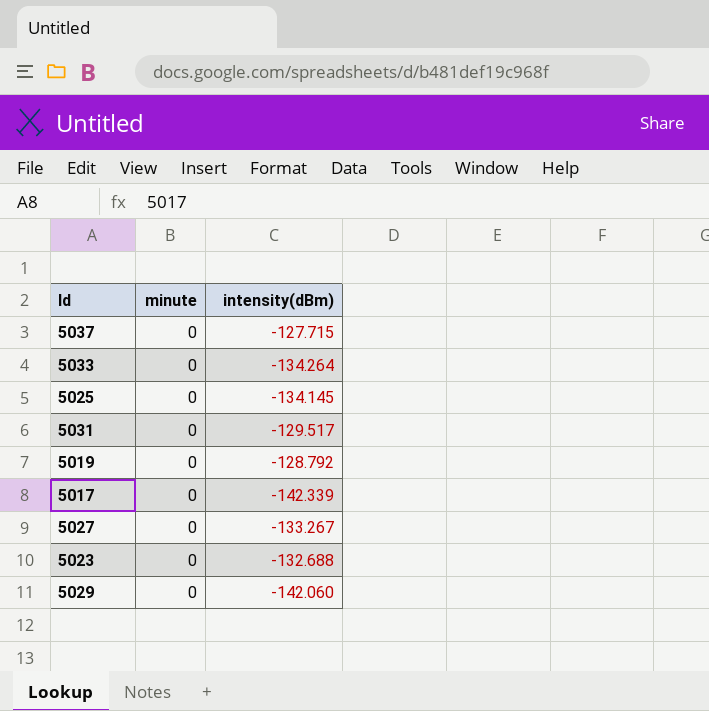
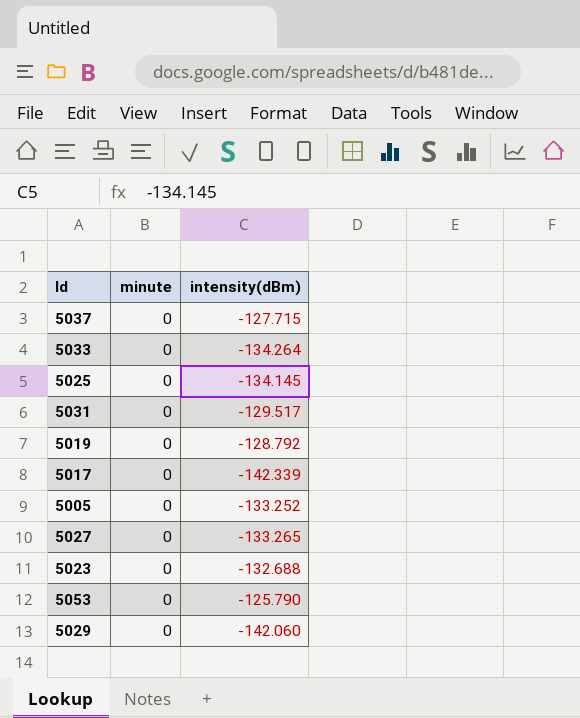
row 5005: none -> 0 | -133.252
5027 | intensity(dBm): -133.267 -> -133.265
row 5053: none -> 0 | -125.790

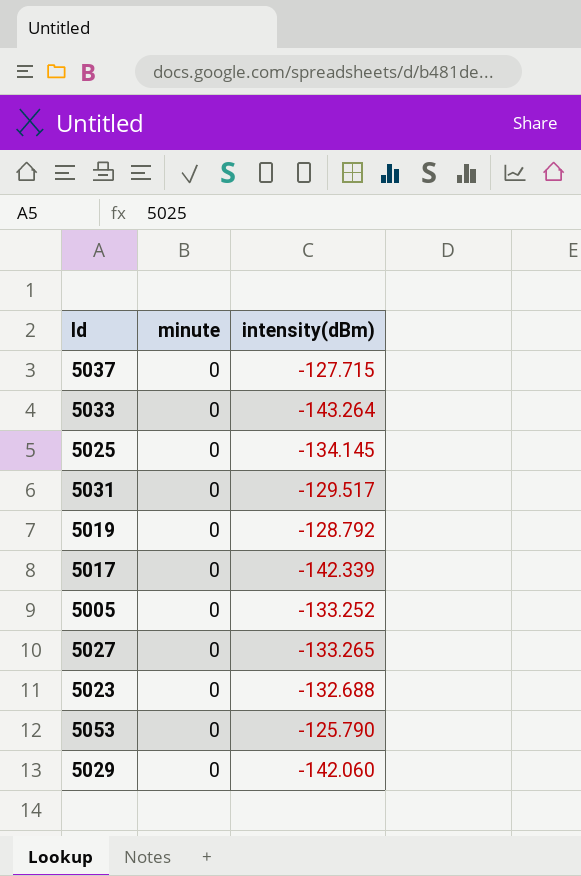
5033 | intensity(dBm): -134.264 -> -143.264

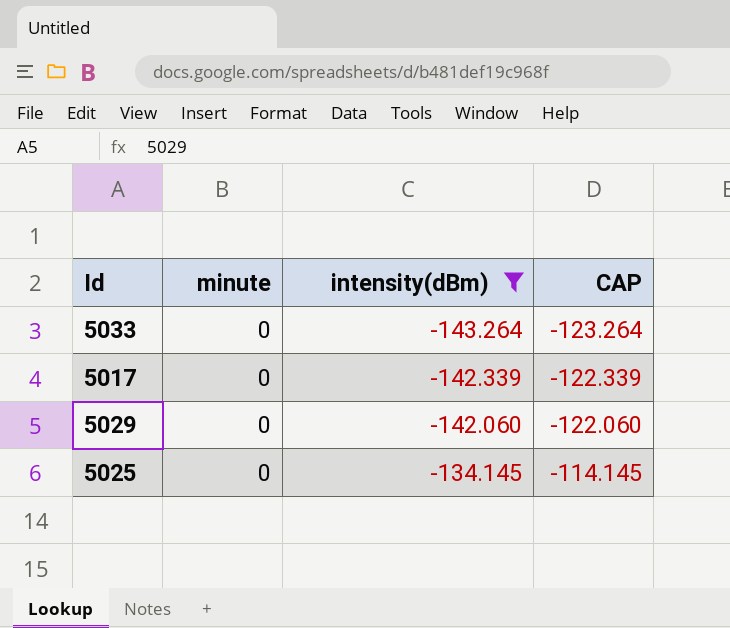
filter: none -> intensity(dBm) <= -134.145
row order: none -> intensity(dBm) ascending
column CAP | formula: none -> [intensity(dBm)] + 20

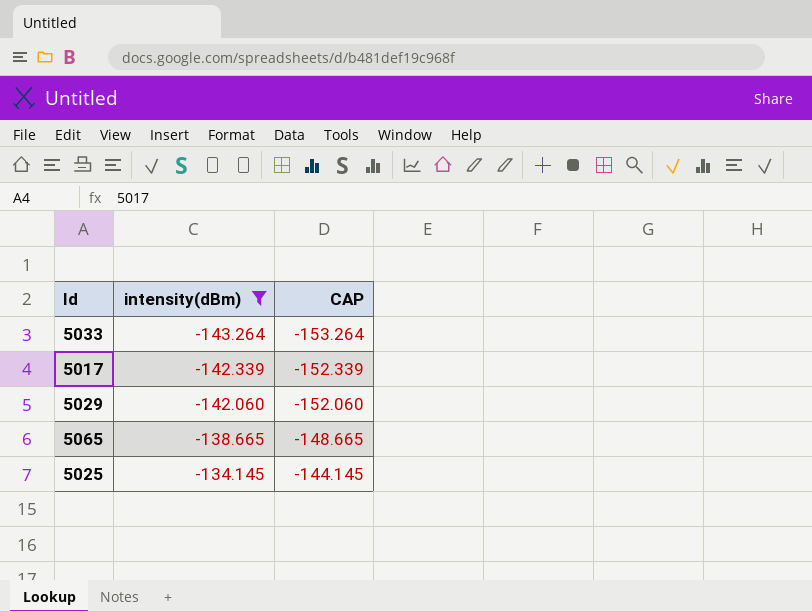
column minute | position: 2 -> none
column CAP | formula: [intensity(dBm)] + 20 -> [intensity(dBm)] - 10
row 5065: none -> -138.665 | -148.665

